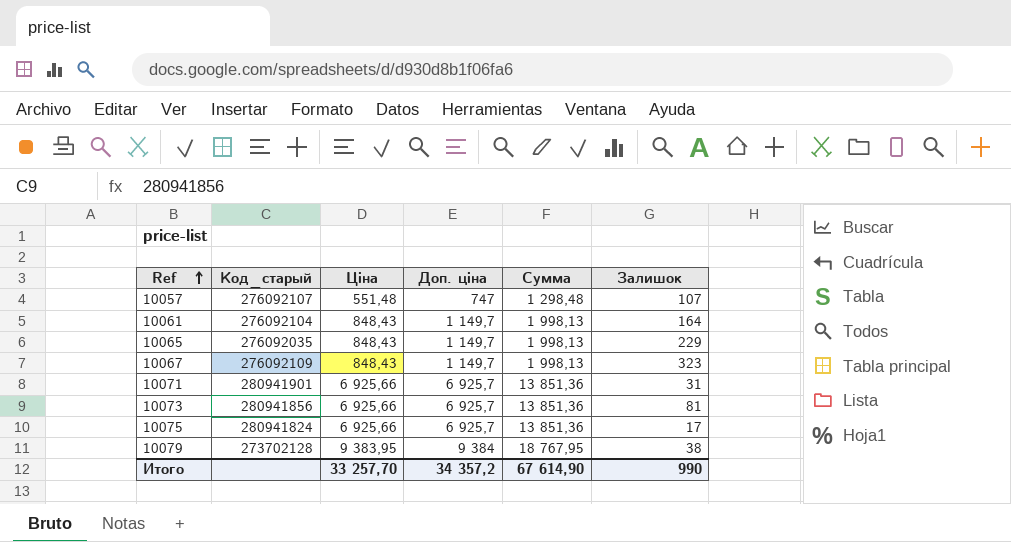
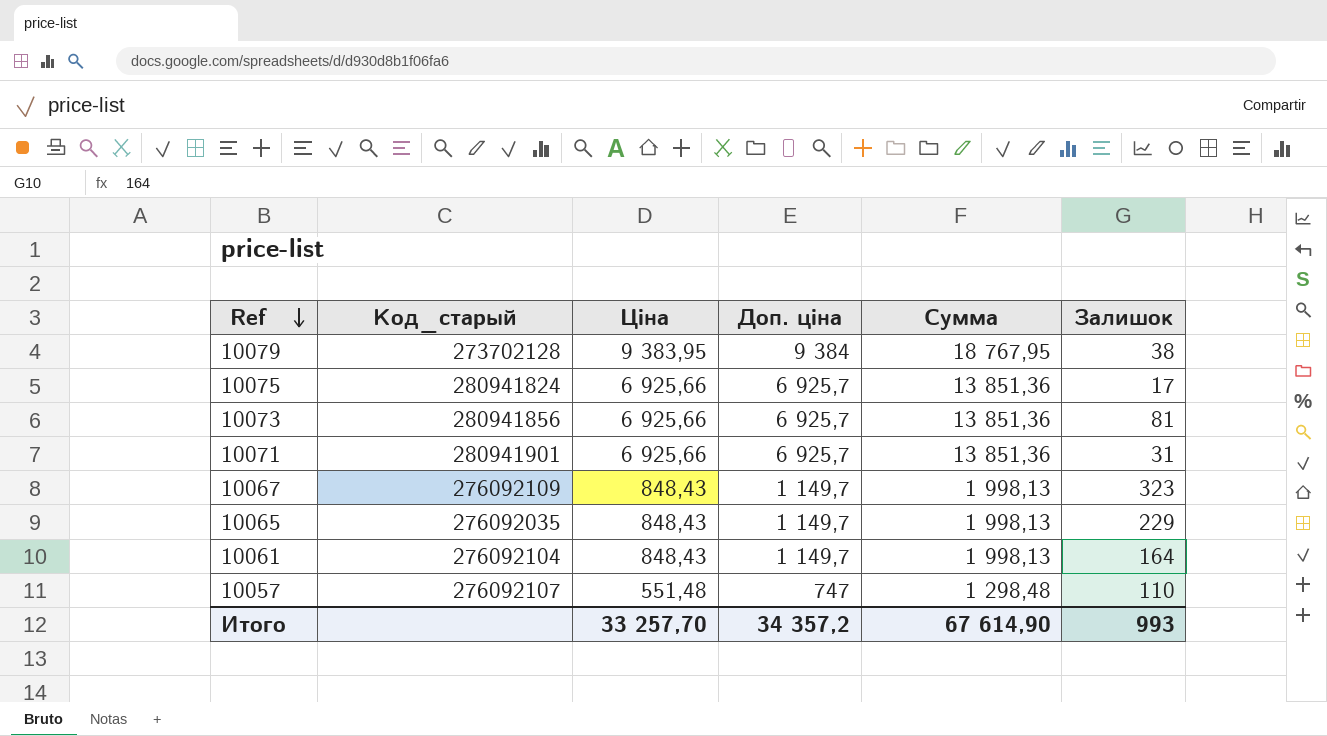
row order: Ref ascending -> Ref descending
10057 | Залишок: 107 -> 110
Итого | Залишок: 990 -> 993

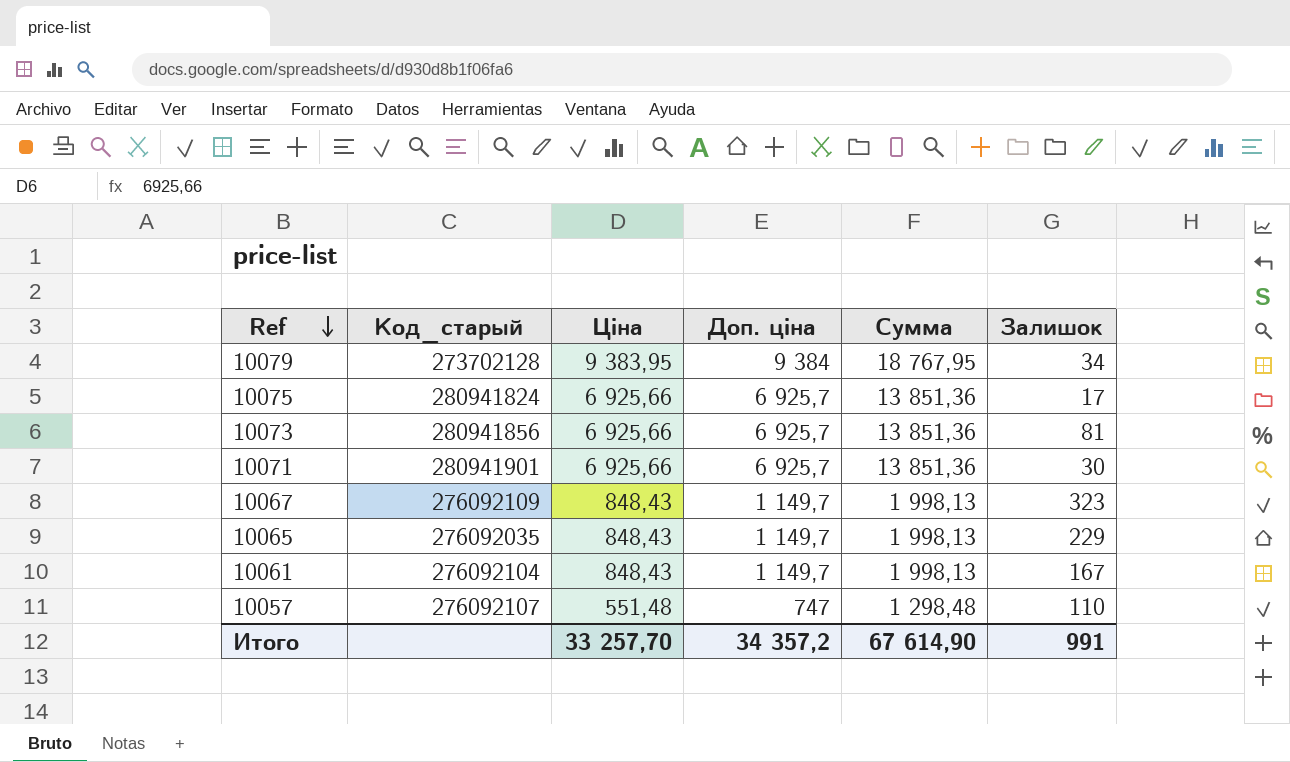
10079 | Залишок: 38 -> 34
10071 | Залишок: 31 -> 30
10061 | Залишок: 164 -> 167
Итого | Залишок: 993 -> 991

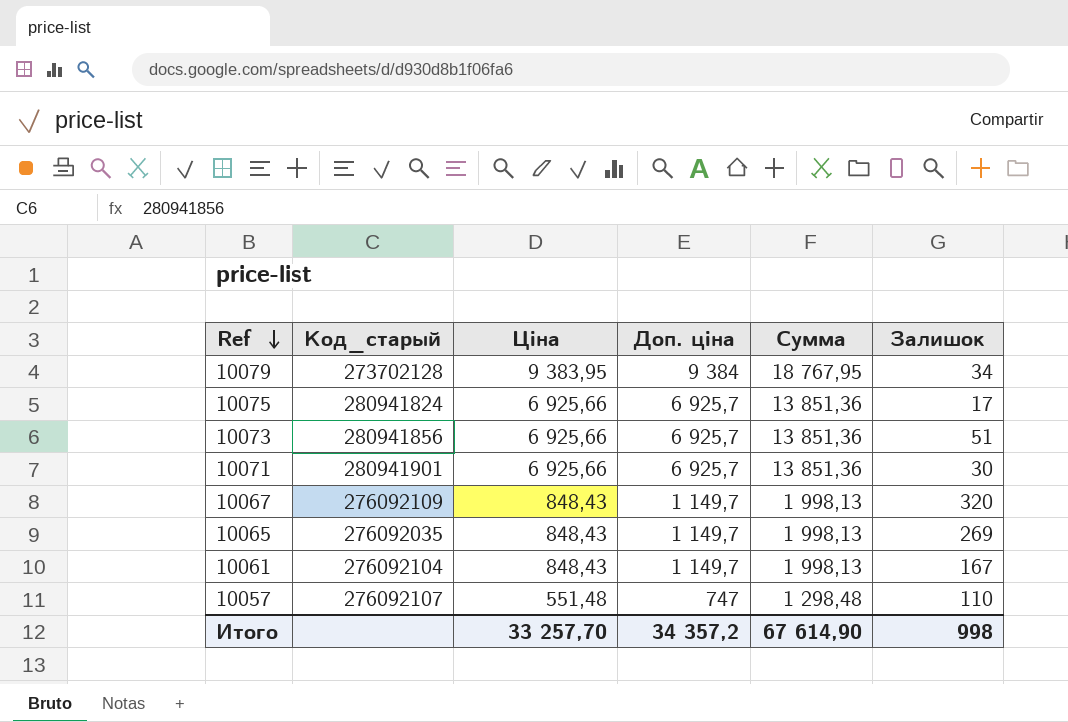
10073 | Залишок: 81 -> 51
10067 | Залишок: 323 -> 320
10065 | Залишок: 229 -> 269
Итого | Залишок: 991 -> 998

